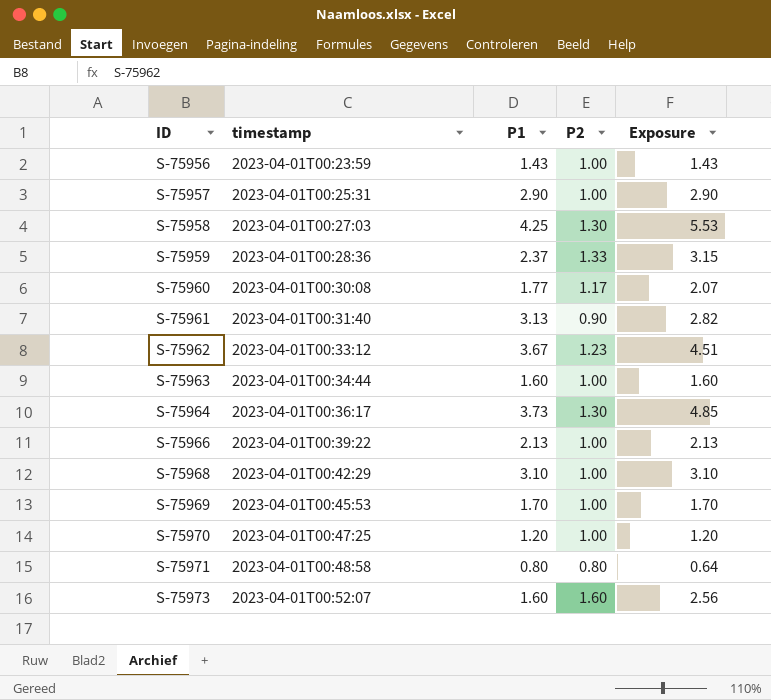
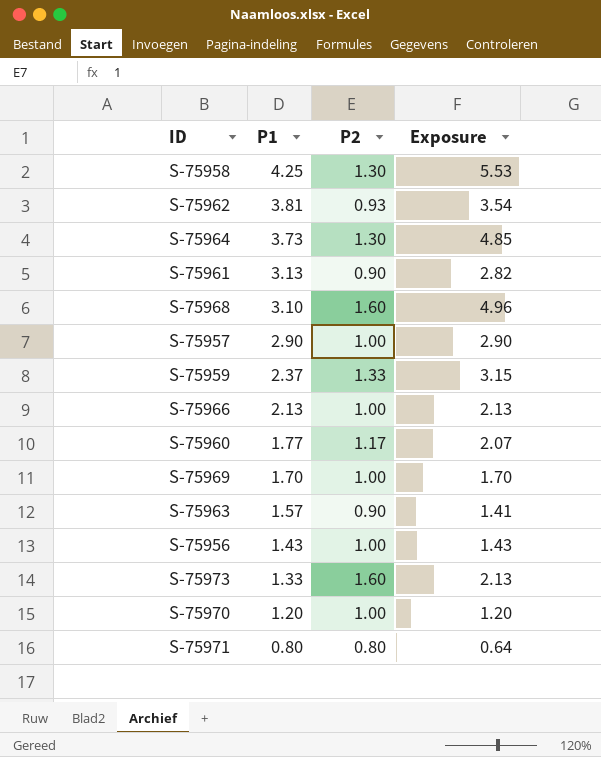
row order: ID ascending -> P1 descending
column timestamp | position: 2 -> none
S-75962 | P1: 3.67 -> 3.81
S-75962 | P2: 1.23 -> 0.93
S-75962 | Exposure: 4.51 -> 3.54
S-75968 | P2: 1.00 -> 1.60
S-75968 | Exposure: 3.10 -> 4.96
S-75963 | P1: 1.60 -> 1.57
S-75963 | P2: 1.00 -> 0.90
S-75963 | Exposure: 1.60 -> 1.41
S-75973 | P1: 1.60 -> 1.33
S-75973 | Exposure: 2.56 -> 2.13

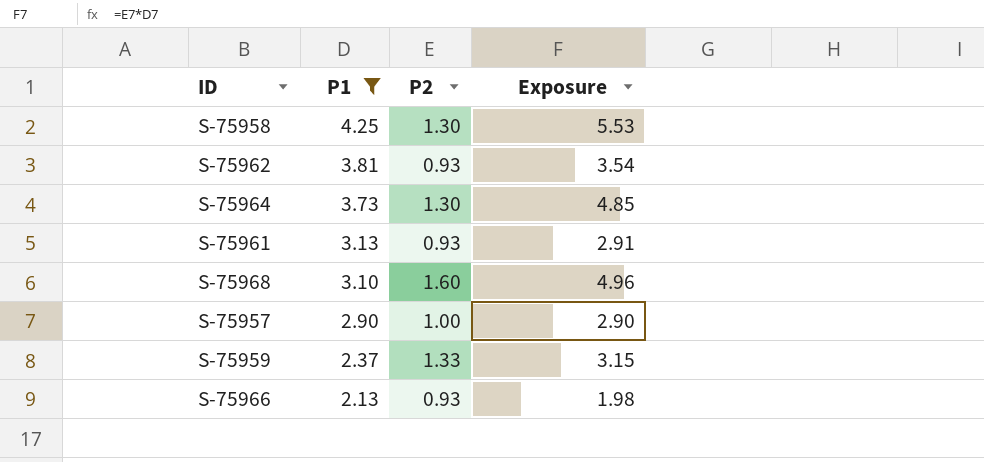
filter: none -> P1 >= 2.13
S-75961 | P2: 0.90 -> 0.93
S-75961 | Exposure: 2.82 -> 2.91
S-75966 | P2: 1.00 -> 0.93
S-75966 | Exposure: 2.13 -> 1.98

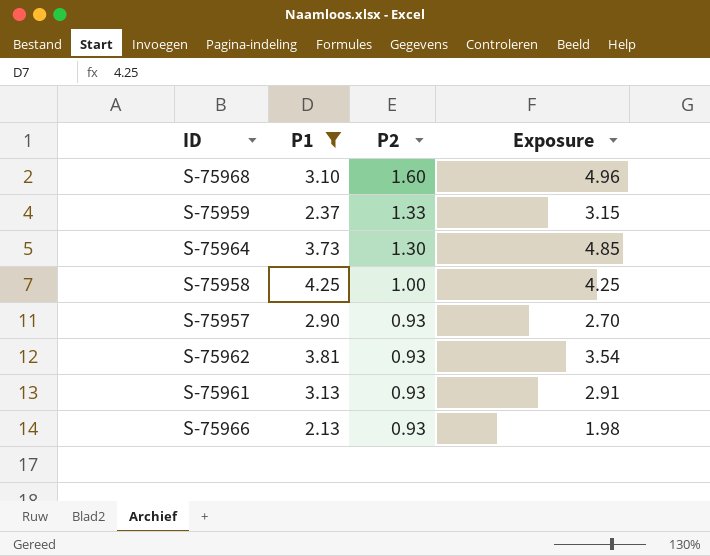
row order: P1 descending -> P2 descending
S-75958 | P2: 1.30 -> 1.00
S-75958 | Exposure: 5.53 -> 4.25
S-75957 | P2: 1.00 -> 0.93
S-75957 | Exposure: 2.90 -> 2.70

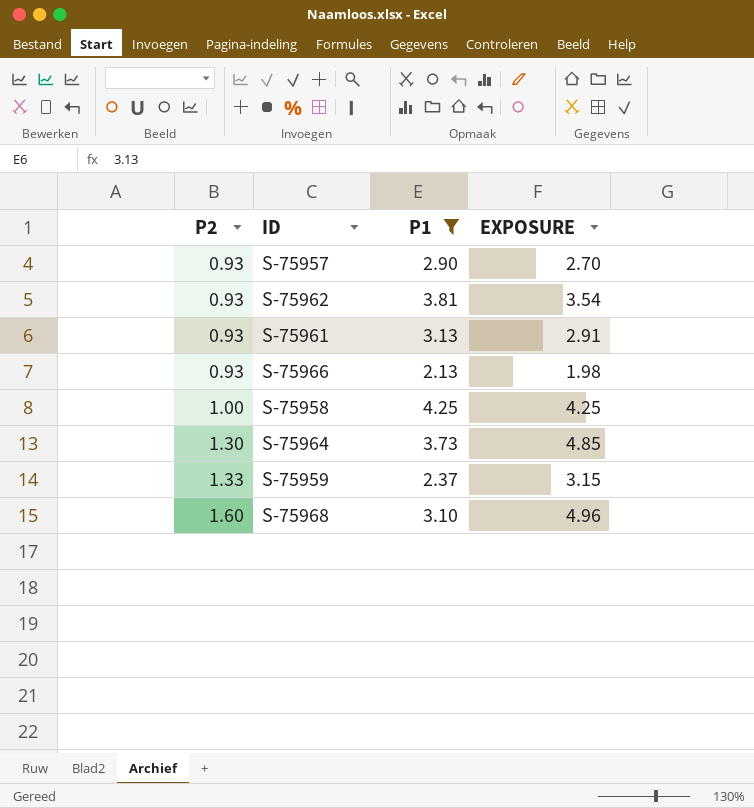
row order: P2 descending -> P2 ascending
column P2 | position: 3 -> 1
column name: Exposure -> EXPOSURE

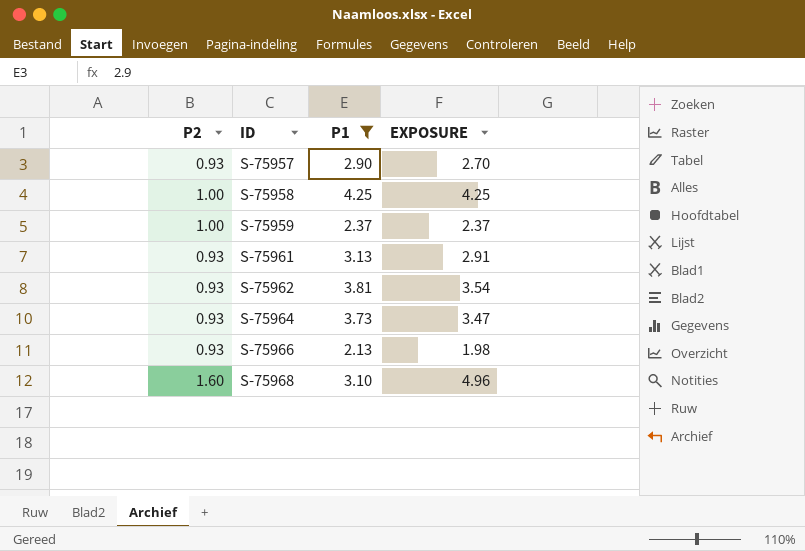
row order: P2 ascending -> ID ascending
S-75959 | P2: 1.33 -> 1.00
S-75959 | EXPOSURE: 3.15 -> 2.37
S-75964 | P2: 1.30 -> 0.93
S-75964 | EXPOSURE: 4.85 -> 3.47

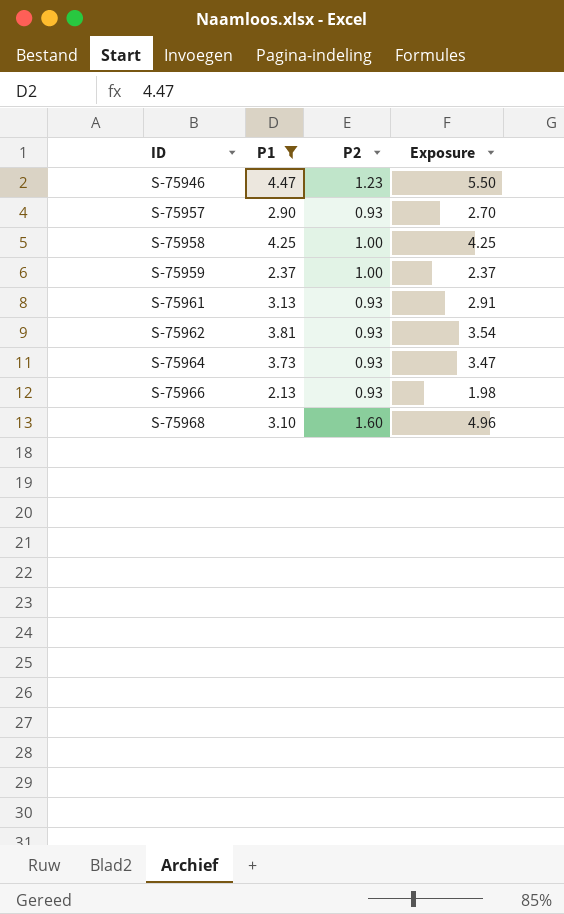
column P2 | position: 1 -> 3
column name: EXPOSURE -> Exposure
row S-75946: none -> 4.47 | 1.23 | 5.50

